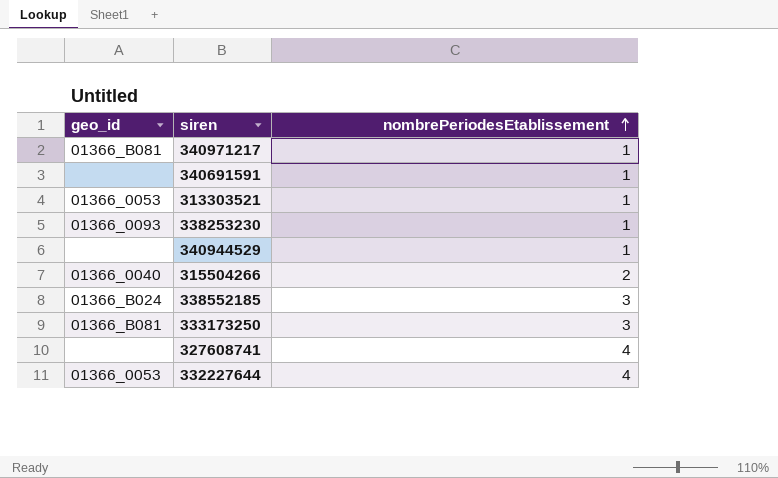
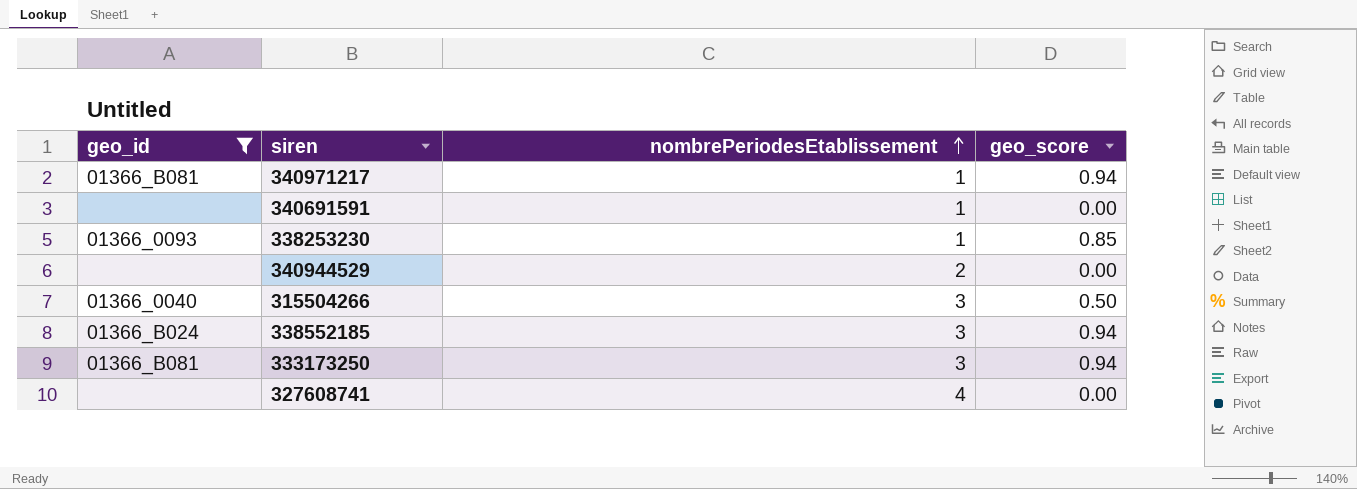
filter: none -> geo_id != 01366_0053
column geo_score | position: none -> 4
340944529 | nombrePeriodesEtablissement: 1 -> 2
315504266 | nombrePeriodesEtablissement: 2 -> 3

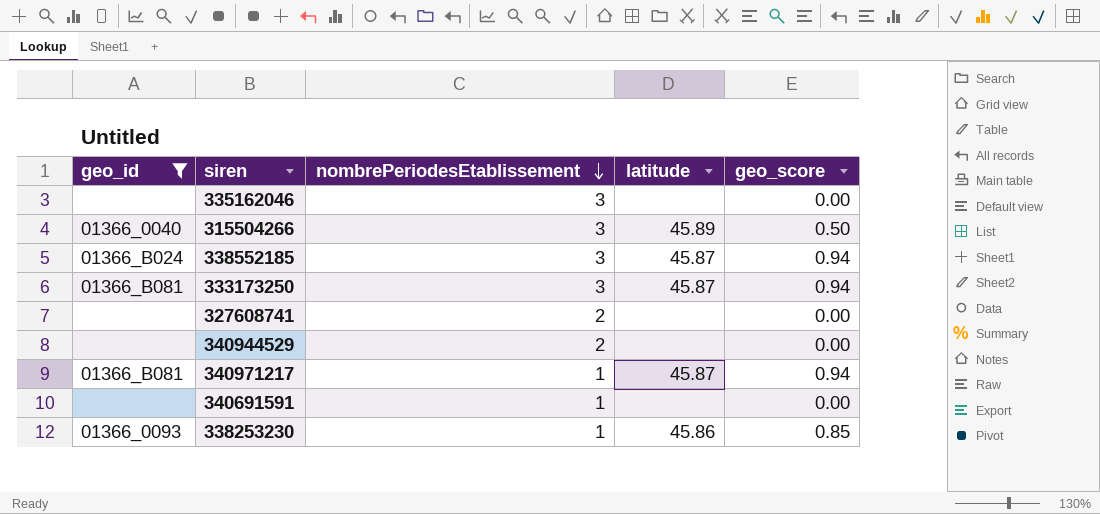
row order: nombrePeriodesEtablissement ascending -> nombrePeriodesEtablissement descending
column latitude | position: none -> 4
row 335162046: none -> none | 3 | none | 0.00
327608741 | nombrePeriodesEtablissement: 4 -> 2

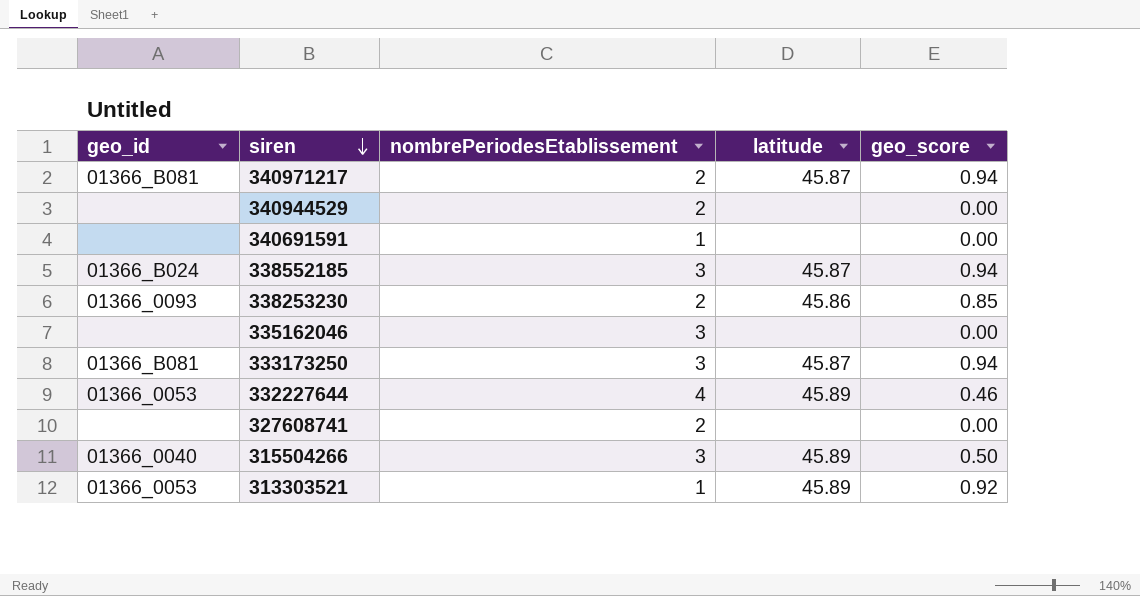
filter: geo_id != 01366_0053 -> none
row order: nombrePeriodesEtablissement descending -> siren descending
340971217 | nombrePeriodesEtablissement: 1 -> 2
338253230 | nombrePeriodesEtablissement: 1 -> 2

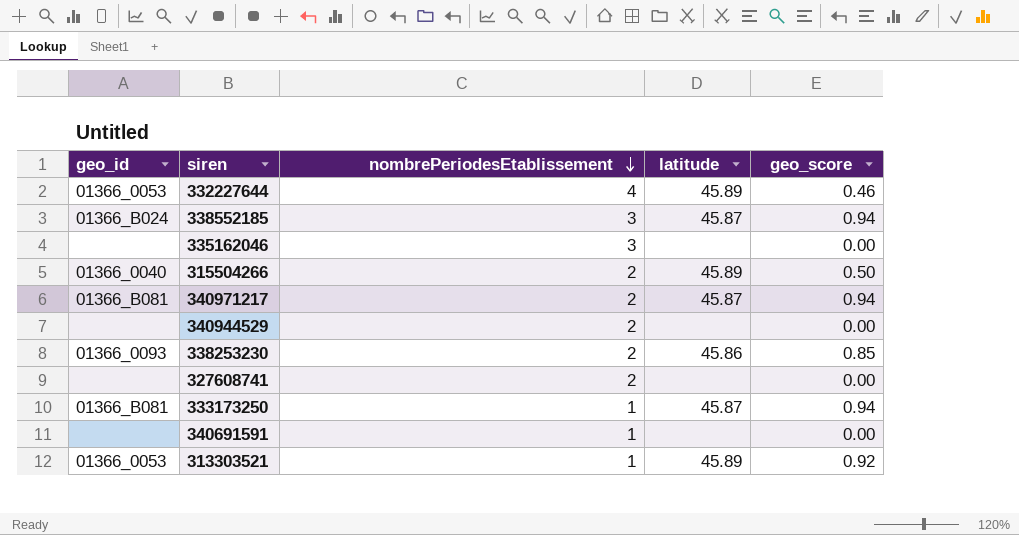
row order: siren descending -> nombrePeriodesEtablissement descending
315504266 | nombrePeriodesEtablissement: 3 -> 2
333173250 | nombrePeriodesEtablissement: 3 -> 1

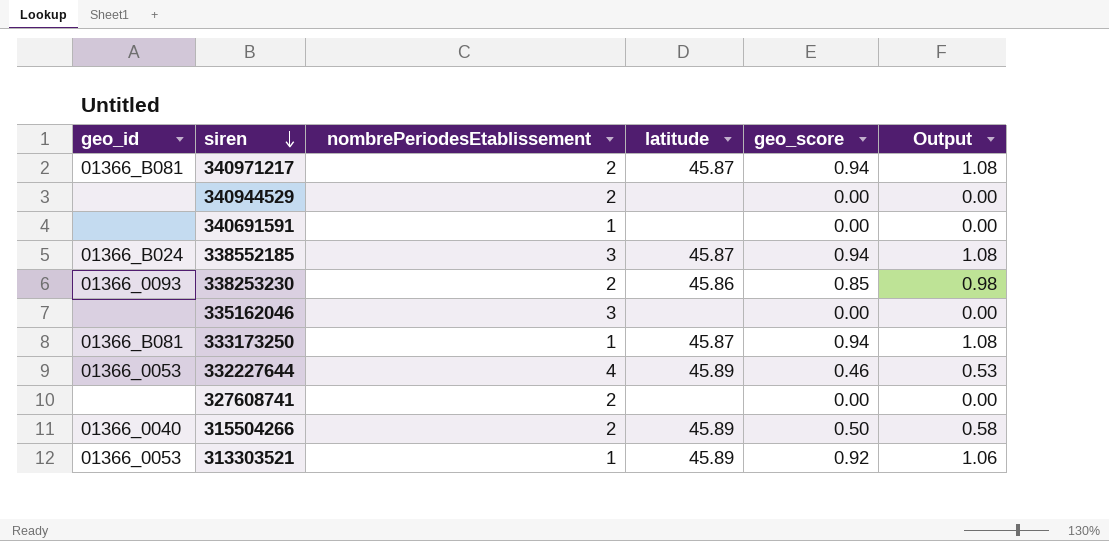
row order: nombrePeriodesEtablissement descending -> siren descending
column Output | formula: none -> [geo_score] * 1.15

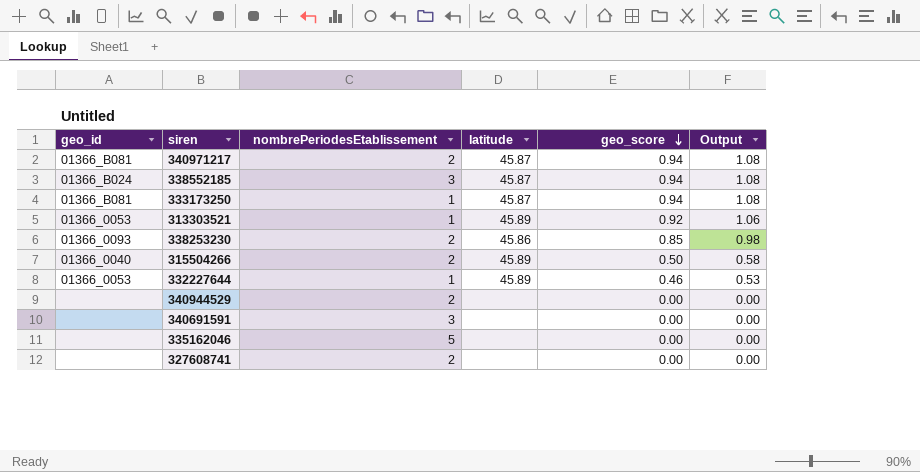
row order: siren descending -> geo_score descending
332227644 | nombrePeriodesEtablissement: 4 -> 1
340691591 | nombrePeriodesEtablissement: 1 -> 3
335162046 | nombrePeriodesEtablissement: 3 -> 5

